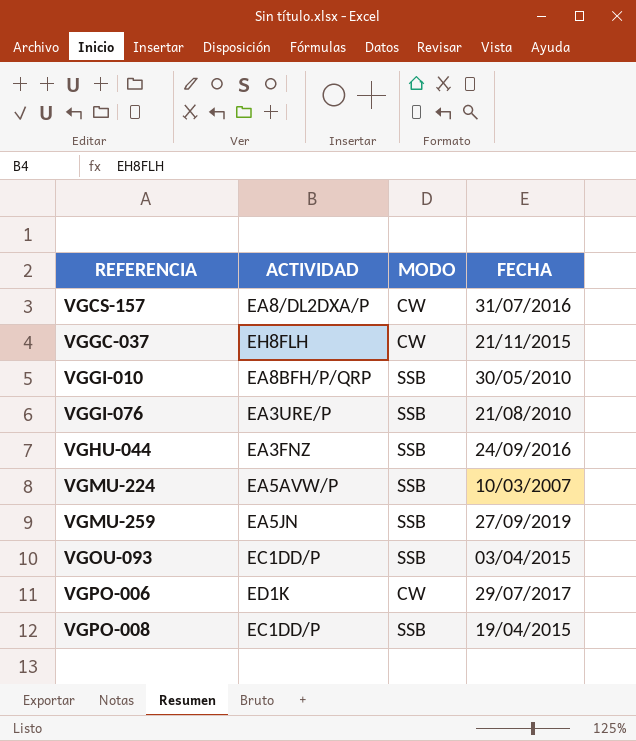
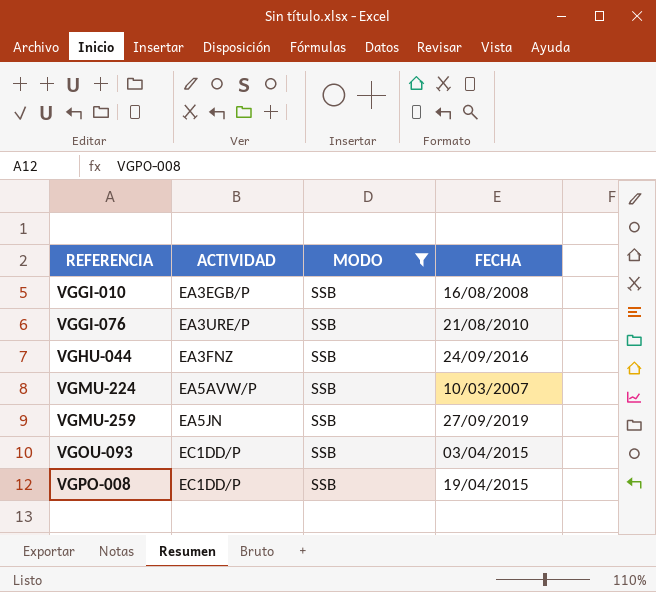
filter: none -> MODO = SSB
VGGI-010 | ACTIVIDAD: EA8BFH/P/QRP -> EA3EGB/P
VGGI-010 | FECHA: 30/05/2010 -> 16/08/2008

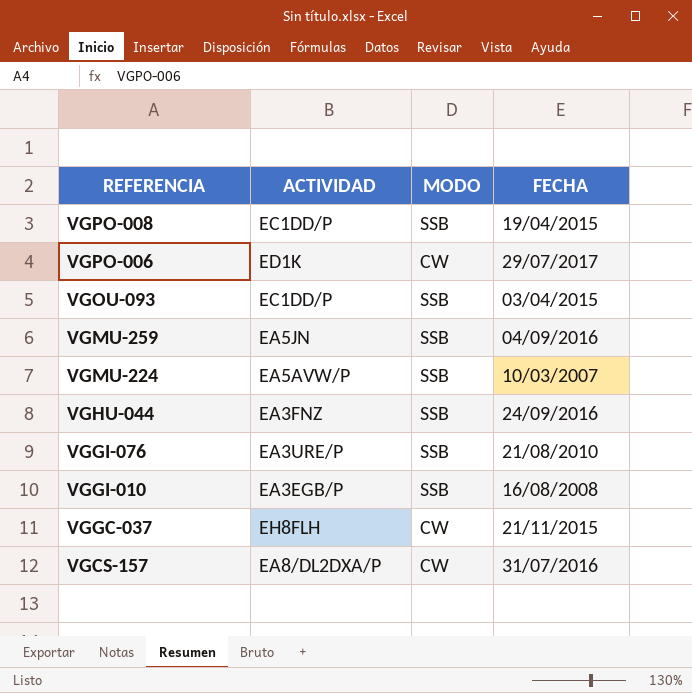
filter: MODO = SSB -> none
row order: REFERENCIA ascending -> REFERENCIA descending
VGMU-259 | FECHA: 27/09/2019 -> 04/09/2016

